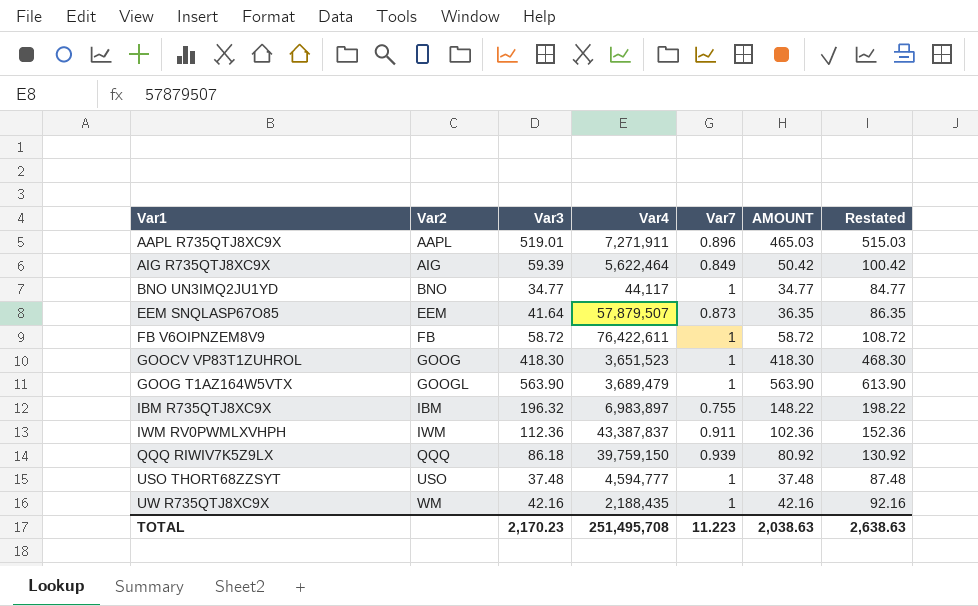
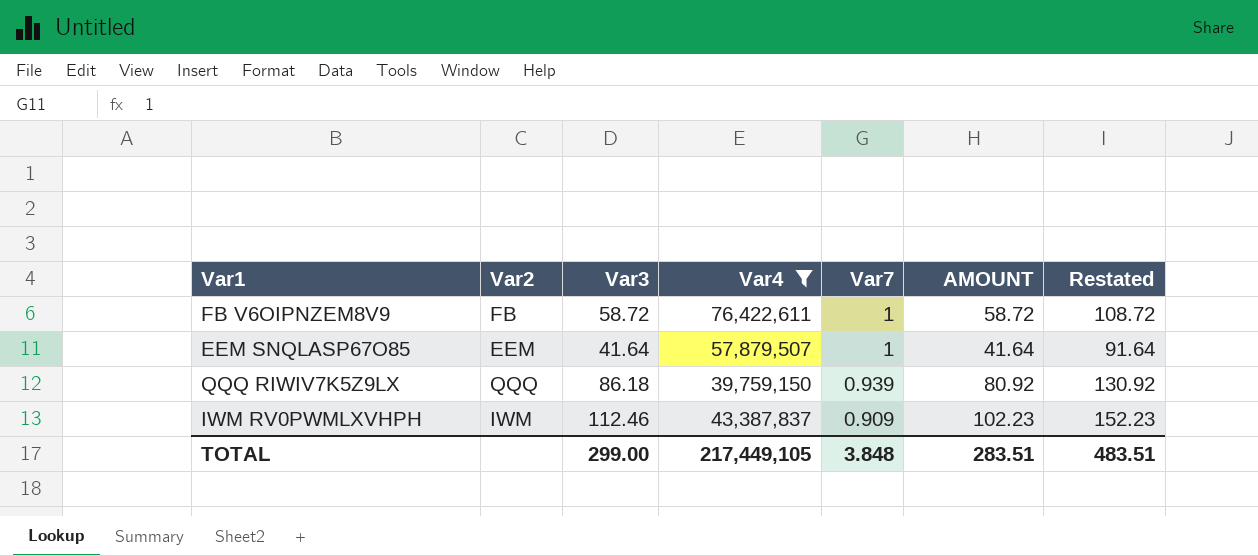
filter: none -> Var4 >= 39,759,150
row order: Var1 ascending -> Var7 descending
EEM SNQLASP67O85 | Var7: 0.873 -> 1
EEM SNQLASP67O85 | AMOUNT: 36.35 -> 41.64
EEM SNQLASP67O85 | Restated: 86.35 -> 91.64
IWM RV0PWMLXVHPH | Var3: 112.36 -> 112.46
IWM RV0PWMLXVHPH | Var7: 0.911 -> 0.909
IWM RV0PWMLXVHPH | AMOUNT: 102.36 -> 102.23
IWM RV0PWMLXVHPH | Restated: 152.36 -> 152.23
TOTAL | Var3: 2,170.23 -> 299.00
TOTAL | Var4: 251,495,708 -> 217,449,105
TOTAL | Var7: 11.223 -> 3.848
TOTAL | AMOUNT: 2,038.63 -> 283.51
TOTAL | Restated: 2,638.63 -> 483.51

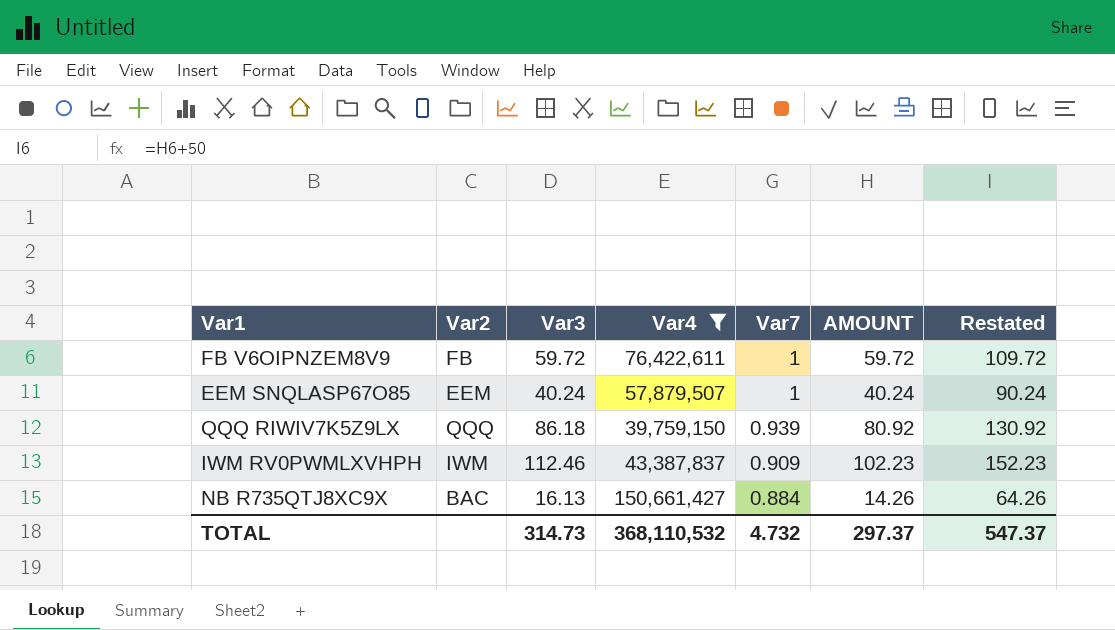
FB V6OIPNZEM8V9 | Var3: 58.72 -> 59.72
FB V6OIPNZEM8V9 | AMOUNT: 58.72 -> 59.72
FB V6OIPNZEM8V9 | Restated: 108.72 -> 109.72
EEM SNQLASP67O85 | Var3: 41.64 -> 40.24
EEM SNQLASP67O85 | AMOUNT: 41.64 -> 40.24
EEM SNQLASP67O85 | Restated: 91.64 -> 90.24
row NB R735QTJ8XC9X: none -> BAC | 16.13 | 150,661,427 | 0.884 | 14.26 | 64.26
TOTAL | Var3: 299.00 -> 314.73
TOTAL | Var4: 217,449,105 -> 368,110,532
TOTAL | Var7: 3.848 -> 4.732
TOTAL | AMOUNT: 283.51 -> 297.37
TOTAL | Restated: 483.51 -> 547.37

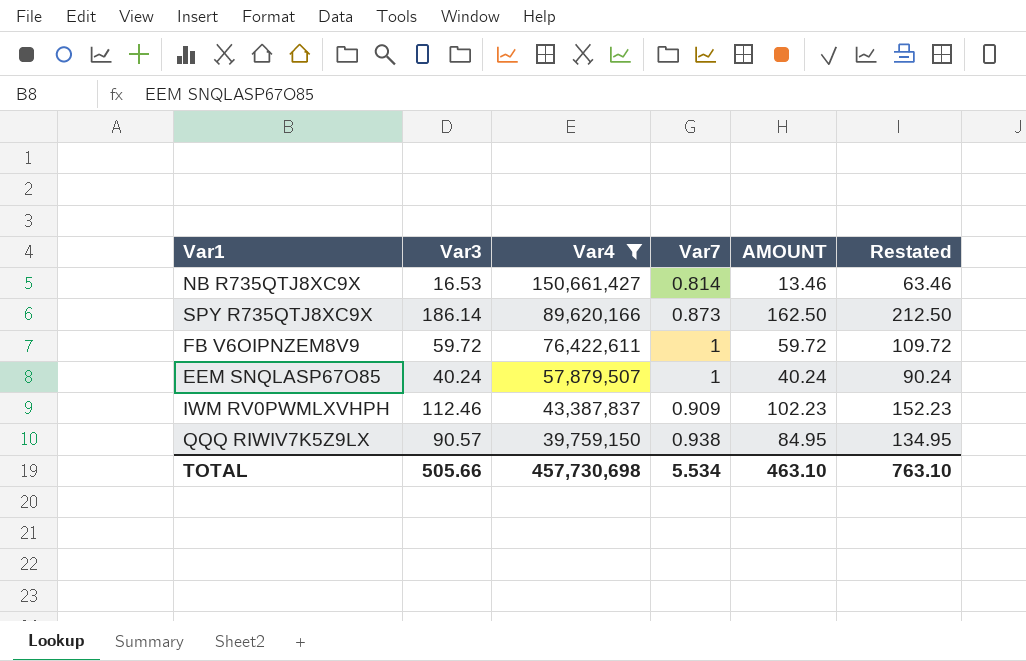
row order: Var7 descending -> Var4 descending
column Var2 | position: 2 -> none
NB R735QTJ8XC9X | Var3: 16.13 -> 16.53
NB R735QTJ8XC9X | Var7: 0.884 -> 0.814
NB R735QTJ8XC9X | AMOUNT: 14.26 -> 13.46
NB R735QTJ8XC9X | Restated: 64.26 -> 63.46
row SPY R735QTJ8XC9X: none -> 186.14 | 89,620,166 | 0.873 | 162.50 | 212.50
QQQ RIWIV7K5Z9LX | Var3: 86.18 -> 90.57
QQQ RIWIV7K5Z9LX | Var7: 0.939 -> 0.938
QQQ RIWIV7K5Z9LX | AMOUNT: 80.92 -> 84.95
QQQ RIWIV7K5Z9LX | Restated: 130.92 -> 134.95
TOTAL | Var3: 314.73 -> 505.66
TOTAL | Var4: 368,110,532 -> 457,730,698
TOTAL | Var7: 4.732 -> 5.534
TOTAL | AMOUNT: 297.37 -> 463.10
TOTAL | Restated: 547.37 -> 763.10

